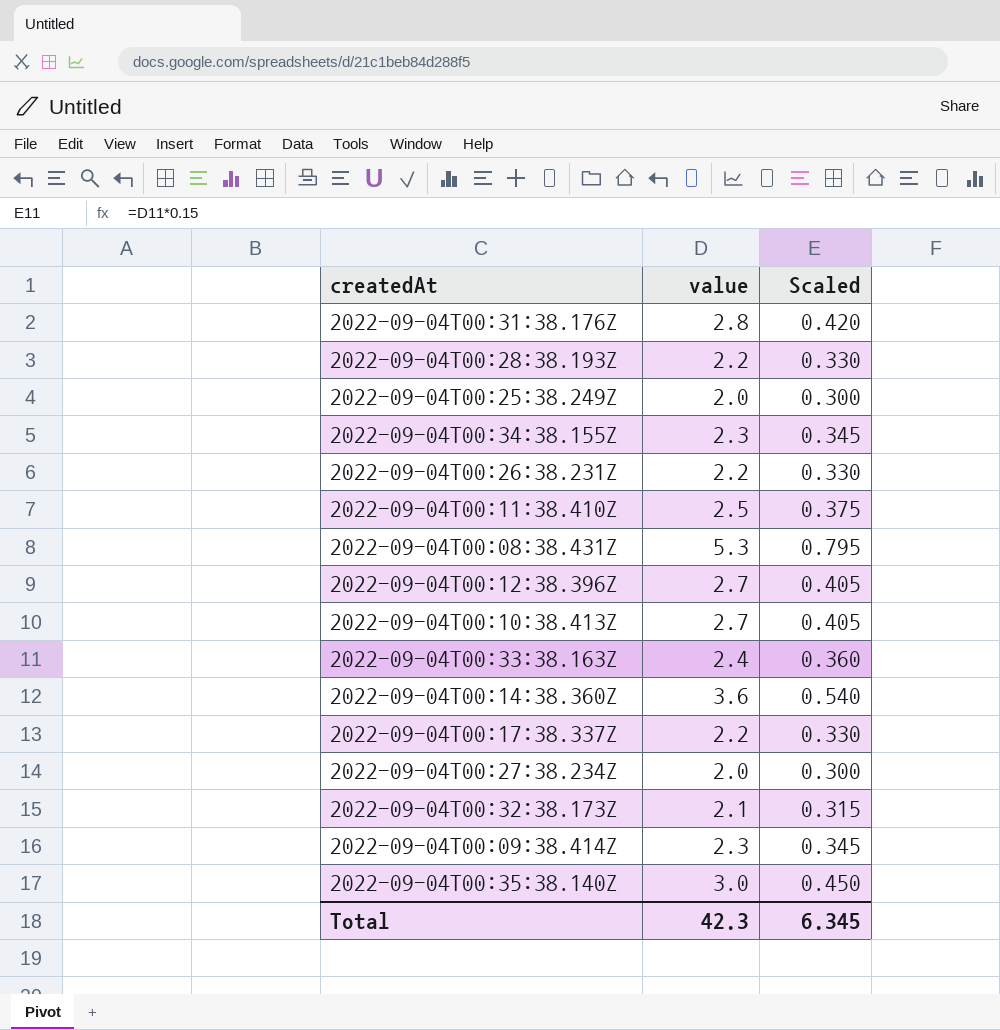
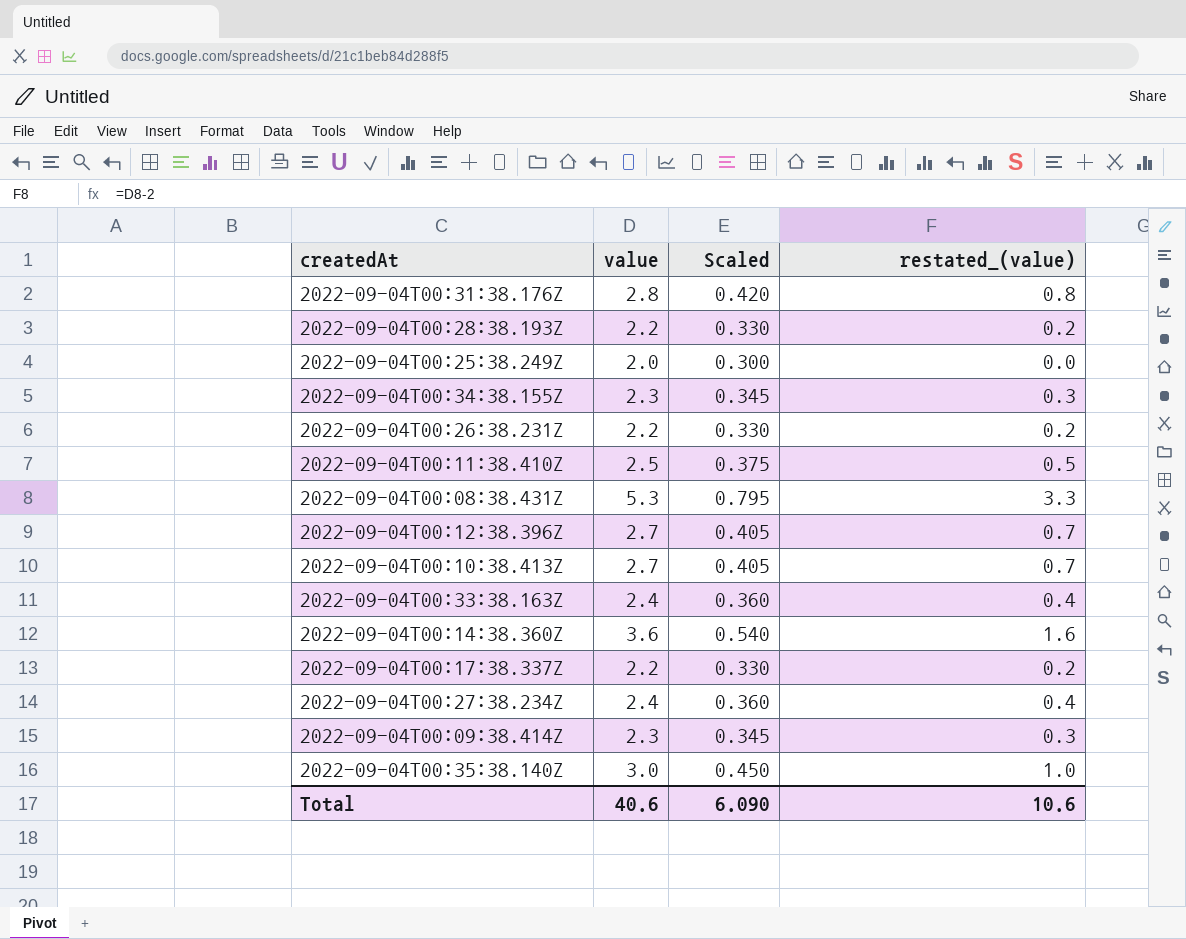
column restated_(value) | formula: none -> [value] - 2
row 2022-09-04T00:32:38.173Z: 2.1 | 0.315 -> none
2022-09-04T00:27:38.234Z | value: 2.0 -> 2.4
2022-09-04T00:27:38.234Z | Scaled: 0.300 -> 0.360
Total | value: 42.3 -> 40.6
Total | Scaled: 6.345 -> 6.090

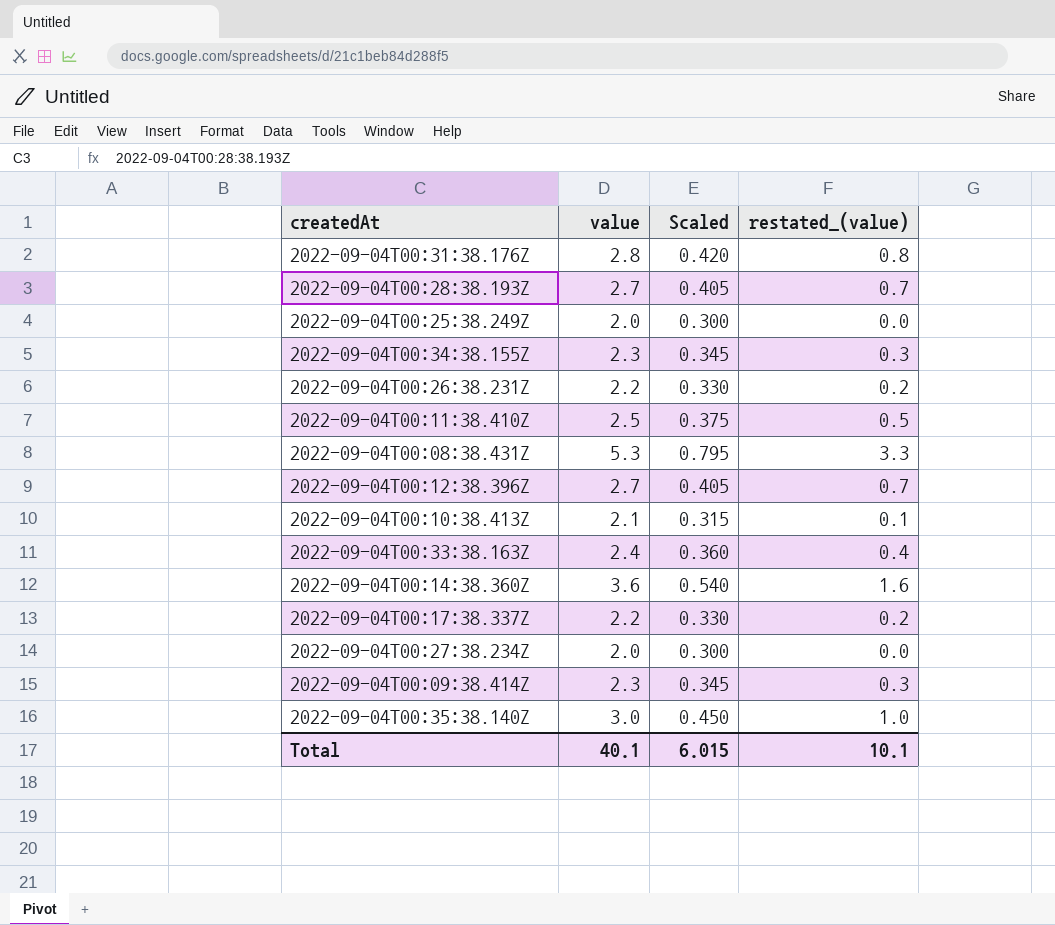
2022-09-04T00:28:38.193Z | value: 2.2 -> 2.7
2022-09-04T00:28:38.193Z | Scaled: 0.330 -> 0.405
2022-09-04T00:28:38.193Z | restated_(value): 0.2 -> 0.7
2022-09-04T00:10:38.413Z | value: 2.7 -> 2.1
2022-09-04T00:10:38.413Z | Scaled: 0.405 -> 0.315
2022-09-04T00:10:38.413Z | restated_(value): 0.7 -> 0.1
2022-09-04T00:27:38.234Z | value: 2.4 -> 2.0
2022-09-04T00:27:38.234Z | Scaled: 0.360 -> 0.300
2022-09-04T00:27:38.234Z | restated_(value): 0.4 -> 0.0
Total | value: 40.6 -> 40.1
Total | Scaled: 6.090 -> 6.015
Total | restated_(value): 10.6 -> 10.1

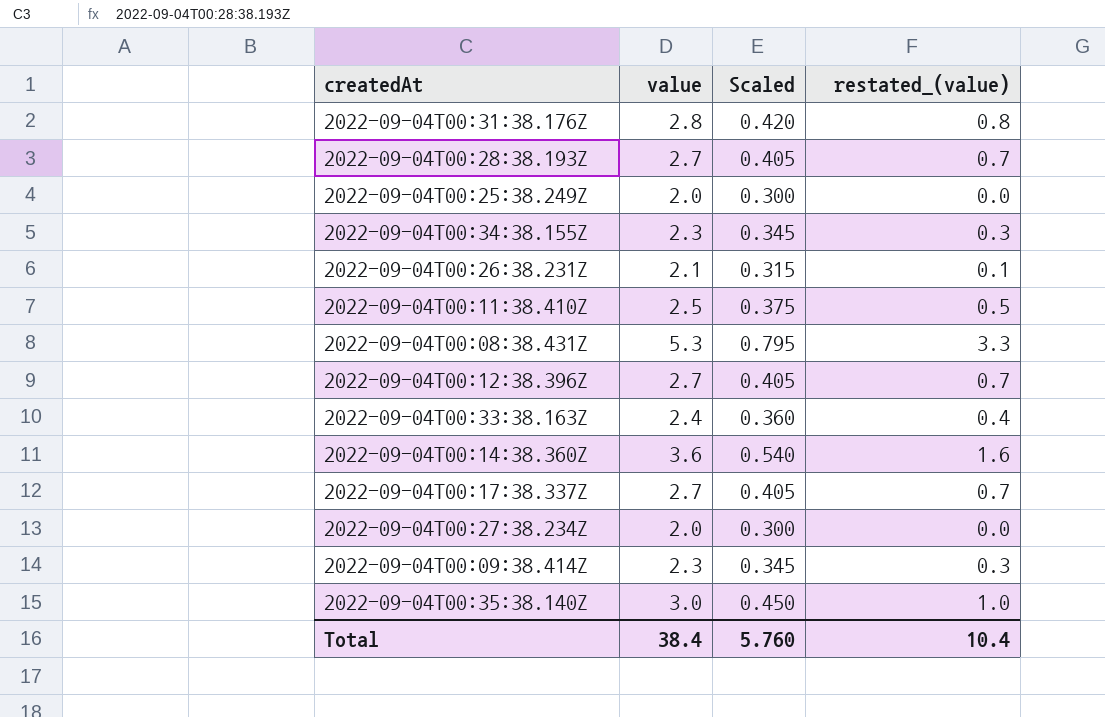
row 2022-09-04T00:10:38.413Z: 2.1 | 0.315 | 0.1 -> none
2022-09-04T00:26:38.231Z | value: 2.2 -> 2.1
2022-09-04T00:26:38.231Z | Scaled: 0.330 -> 0.315
2022-09-04T00:26:38.231Z | restated_(value): 0.2 -> 0.1
2022-09-04T00:17:38.337Z | value: 2.2 -> 2.7
2022-09-04T00:17:38.337Z | Scaled: 0.330 -> 0.405
2022-09-04T00:17:38.337Z | restated_(value): 0.2 -> 0.7
Total | value: 40.1 -> 38.4
Total | Scaled: 6.015 -> 5.760
Total | restated_(value): 10.1 -> 10.4

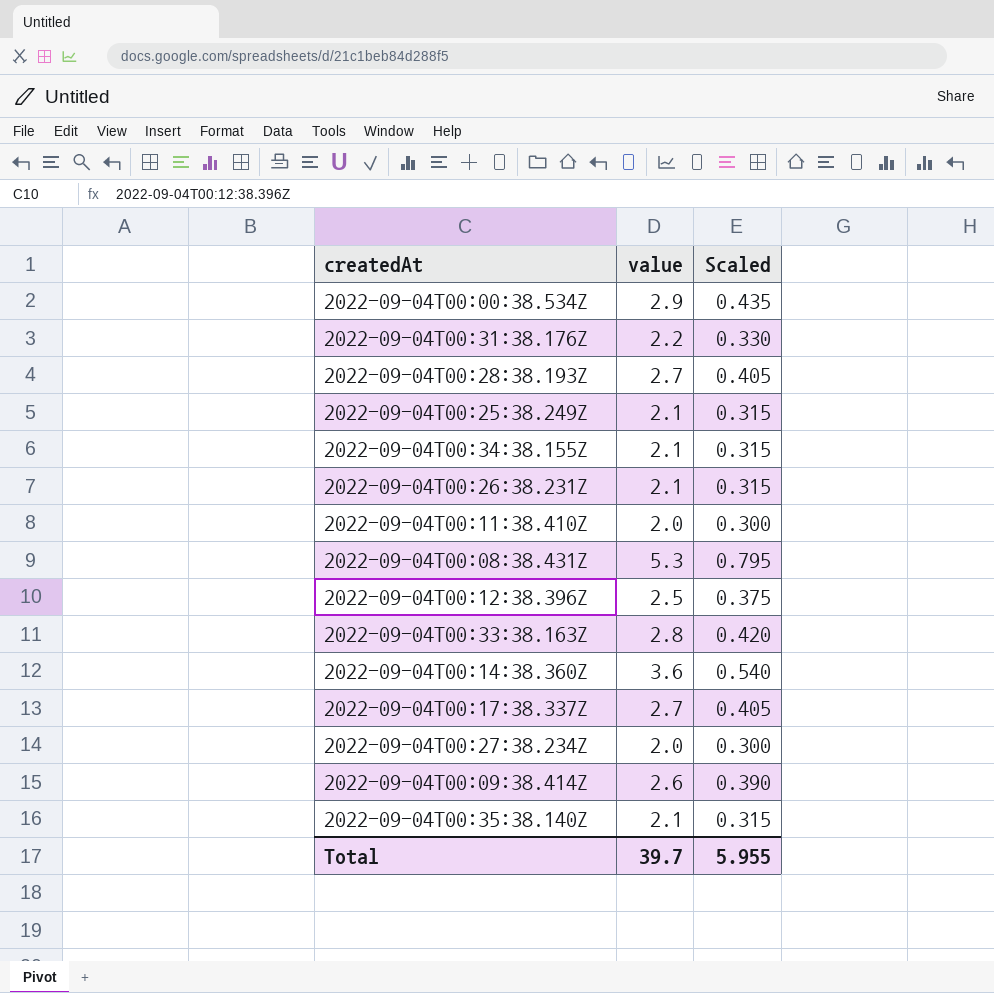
column restated_(value) | formula: [value] - 2 -> none
row 2022-09-04T00:00:38.534Z: none -> 2.9 | 0.435
2022-09-04T00:31:38.176Z | value: 2.8 -> 2.2
2022-09-04T00:31:38.176Z | Scaled: 0.420 -> 0.330
2022-09-04T00:25:38.249Z | value: 2.0 -> 2.1
2022-09-04T00:25:38.249Z | Scaled: 0.300 -> 0.315
2022-09-04T00:34:38.155Z | value: 2.3 -> 2.1
2022-09-04T00:34:38.155Z | Scaled: 0.345 -> 0.315
2022-09-04T00:11:38.410Z | value: 2.5 -> 2.0
2022-09-04T00:11:38.410Z | Scaled: 0.375 -> 0.300
2022-09-04T00:12:38.396Z | value: 2.7 -> 2.5
2022-09-04T00:12:38.396Z | Scaled: 0.405 -> 0.375
2022-09-04T00:33:38.163Z | value: 2.4 -> 2.8
2022-09-04T00:33:38.163Z | Scaled: 0.360 -> 0.420
2022-09-04T00:09:38.414Z | value: 2.3 -> 2.6
2022-09-04T00:09:38.414Z | Scaled: 0.345 -> 0.390
2022-09-04T00:35:38.140Z | value: 3.0 -> 2.1
2022-09-04T00:35:38.140Z | Scaled: 0.450 -> 0.315
Total | value: 38.4 -> 39.7
Total | Scaled: 5.760 -> 5.955

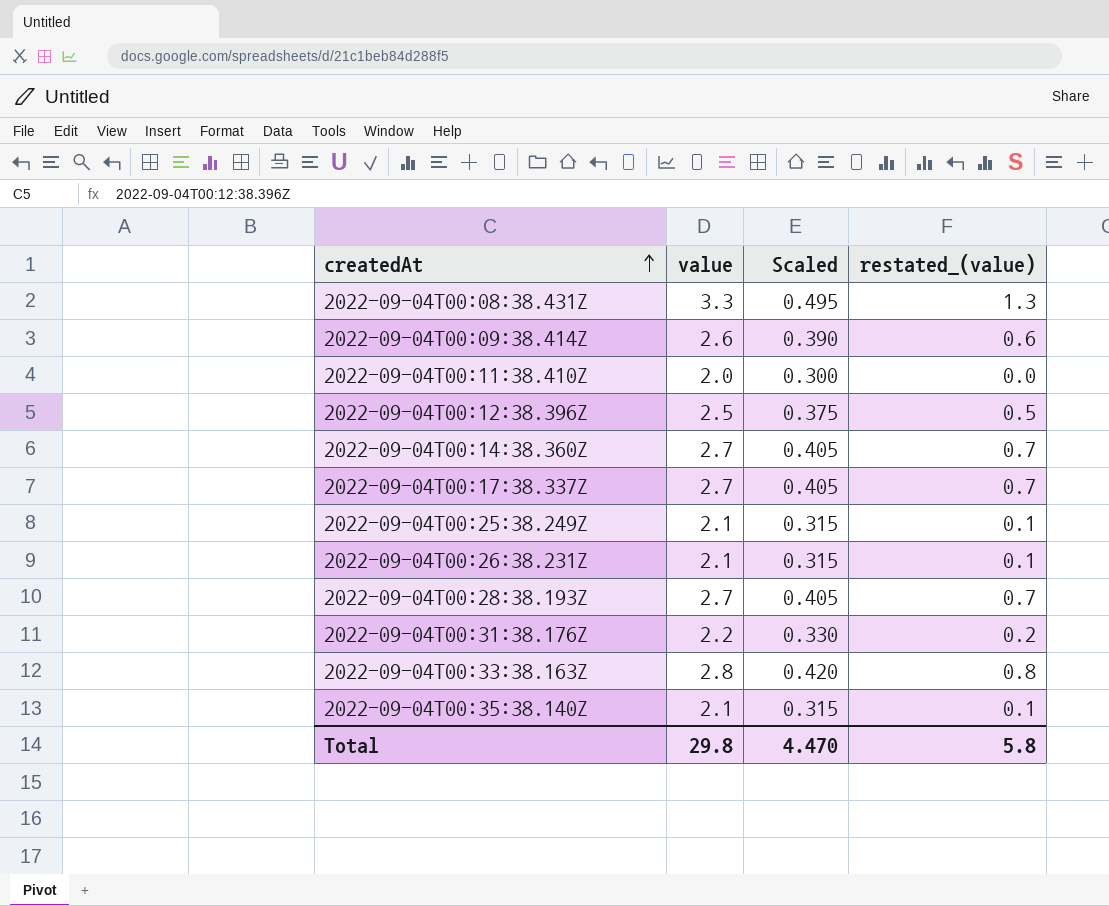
row order: none -> createdAt ascending
column restated_(value) | formula: none -> [value] - 2
row 2022-09-04T00:00:38.534Z: 2.9 | 0.435 -> none
row 2022-09-04T00:34:38.155Z: 2.1 | 0.315 -> none
row 2022-09-04T00:27:38.234Z: 2.0 | 0.300 -> none
2022-09-04T00:08:38.431Z | value: 5.3 -> 3.3
2022-09-04T00:08:38.431Z | Scaled: 0.795 -> 0.495
2022-09-04T00:14:38.360Z | value: 3.6 -> 2.7
2022-09-04T00:14:38.360Z | Scaled: 0.540 -> 0.405
Total | value: 39.7 -> 29.8
Total | Scaled: 5.955 -> 4.470

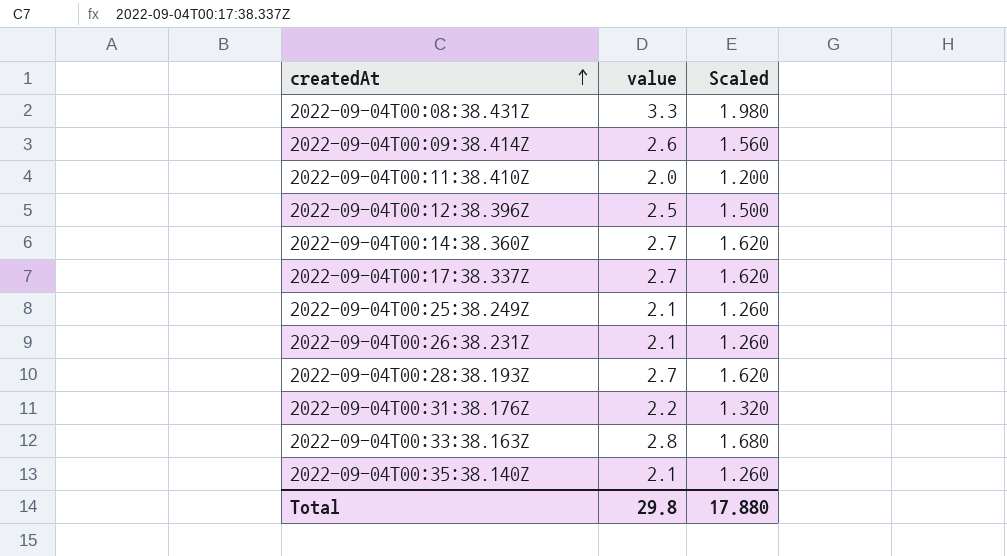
column restated_(value) | formula: [value] - 2 -> none
column Scaled | formula: [value] * 0.15 -> [value] * 0.6
Total | Scaled: 4.470 -> 17.880

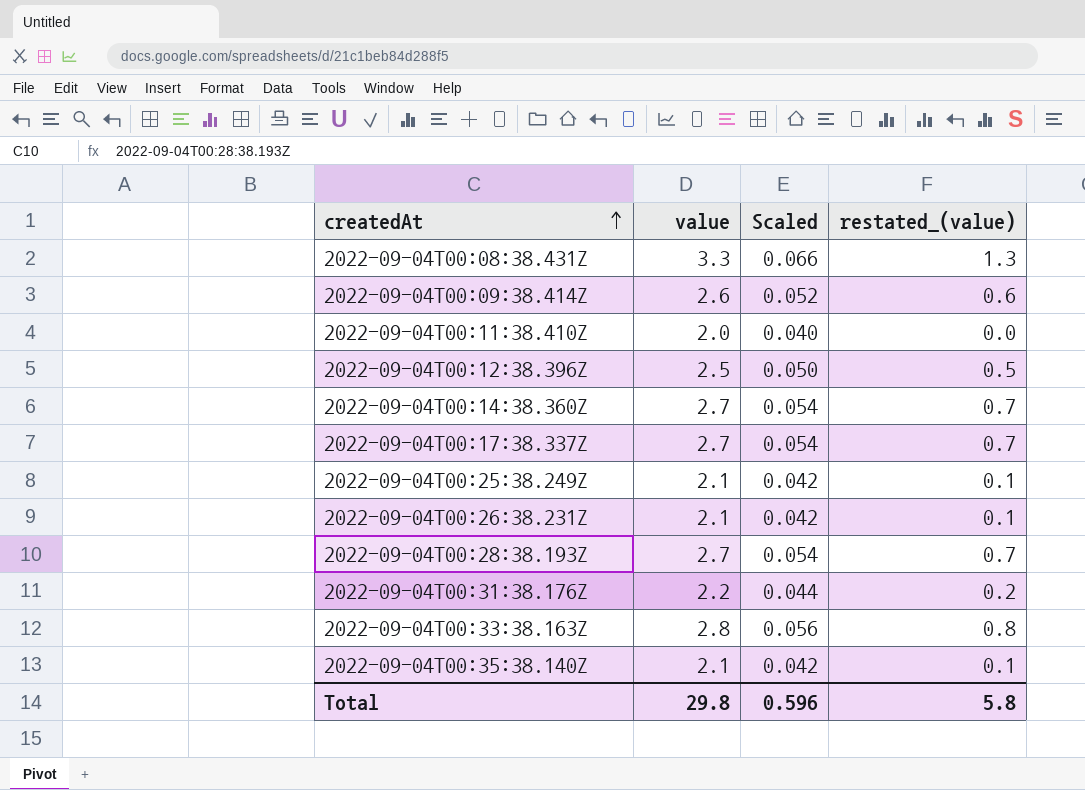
column Scaled | formula: [value] * 0.6 -> [value] * 0.02
column restated_(value) | formula: none -> [value] - 2
Total | Scaled: 17.880 -> 0.596

